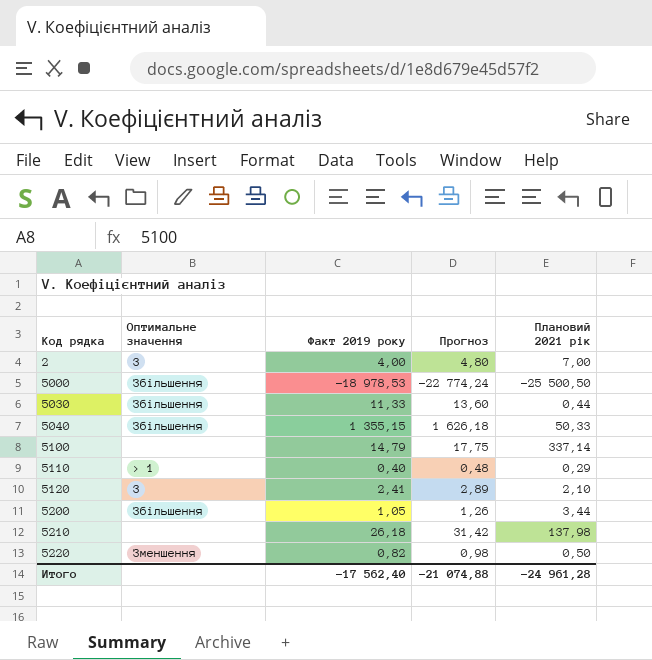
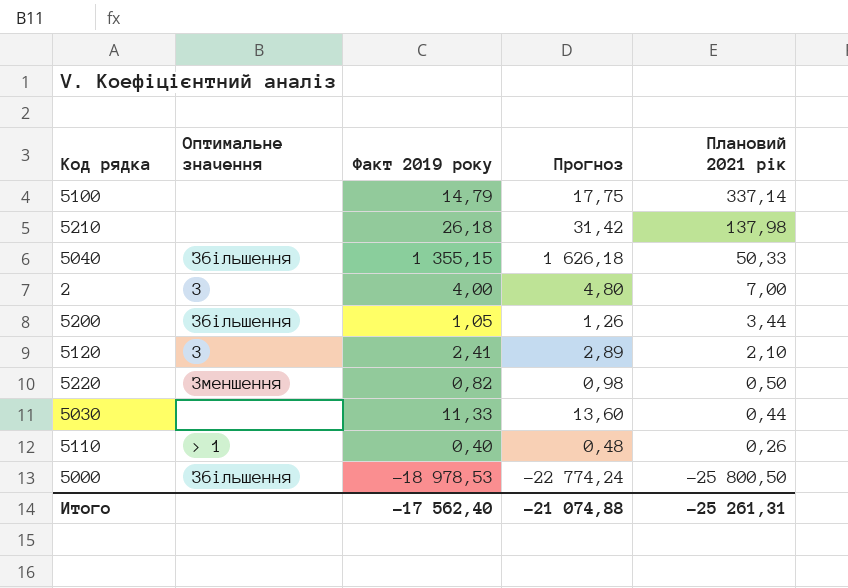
row order: Код рядка ascending -> Плановий 2021 рік descending
5030 | Оптимальне значення: Збільшення -> none
5110 | Плановий 2021 рік: 0,29 -> 0,26
5000 | Плановий 2021 рік: -25 500,50 -> -25 800,50
Итого | Плановий 2021 рік: -24 961,28 -> -25 261,31

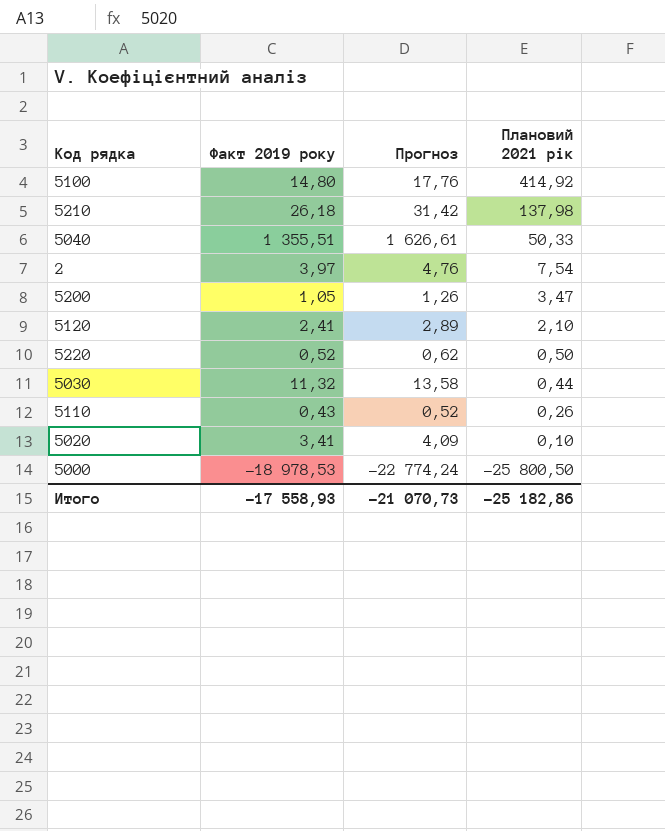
column Оптимальне значення | position: 2 -> none
5100 | Факт 2019 року: 14,79 -> 14,80
5100 | Прогноз: 17,75 -> 17,76
5100 | Плановий 2021 рік: 337,14 -> 414,92
5040 | Факт 2019 року: 1 355,15 -> 1 355,51
5040 | Прогноз: 1 626,18 -> 1 626,61
2 | Факт 2019 року: 4,00 -> 3,97
2 | Прогноз: 4,80 -> 4,76
2 | Плановий 2021 рік: 7,00 -> 7,54
5200 | Плановий 2021 рік: 3,44 -> 3,47
5220 | Факт 2019 року: 0,82 -> 0,52
5220 | Прогноз: 0,98 -> 0,62
5030 | Факт 2019 року: 11,33 -> 11,32
5030 | Прогноз: 13,60 -> 13,58
5110 | Факт 2019 року: 0,40 -> 0,43
5110 | Прогноз: 0,48 -> 0,52
row 5020: none -> 3,41 | 4,09 | 0,10
Итого | Факт 2019 року: -17 562,40 -> -17 558,93
Итого | Прогноз: -21 074,88 -> -21 070,73
Итого | Плановий 2021 рік: -25 261,31 -> -25 182,86

